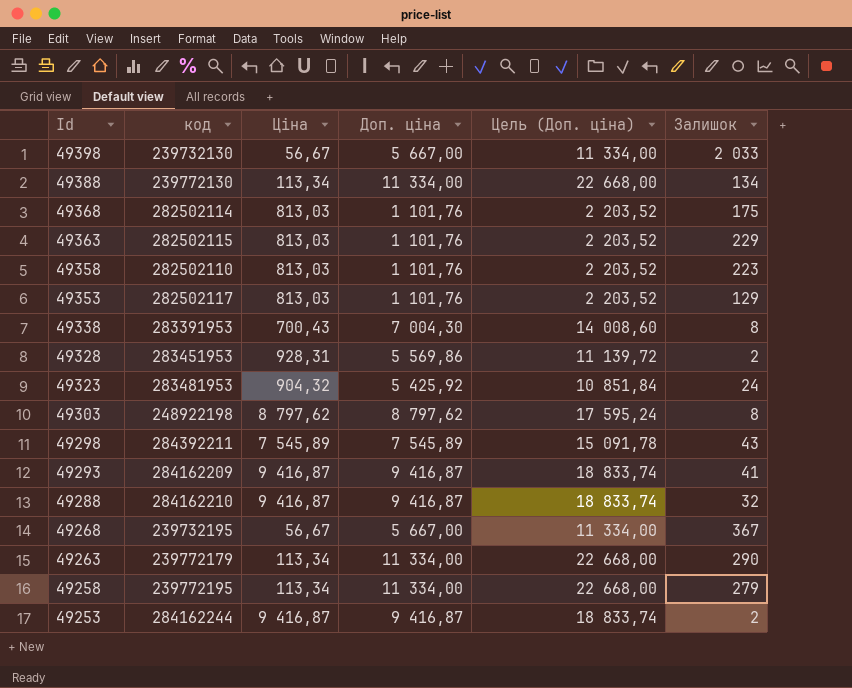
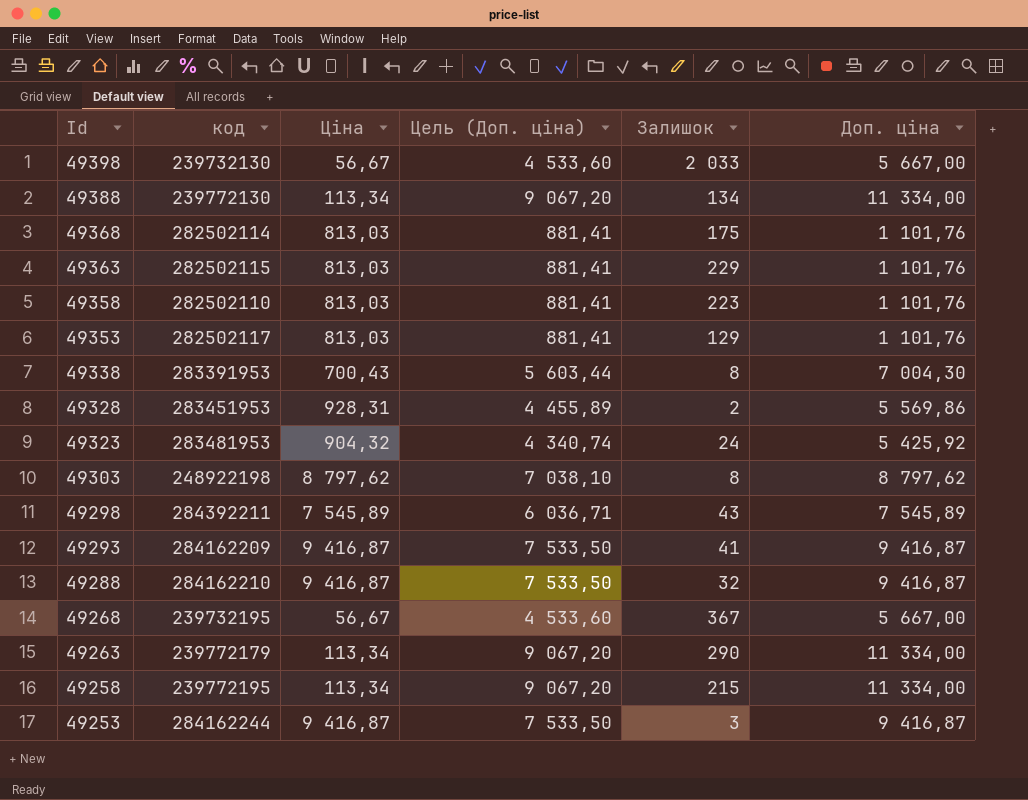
column Цель (Доп. ціна) | formula: [Доп. ціна] * 2 -> [Доп. ціна] * 0,8
column Доп. ціна | position: 4 -> 6
49258 | Залишок: 279 -> 215
49253 | Залишок: 2 -> 3

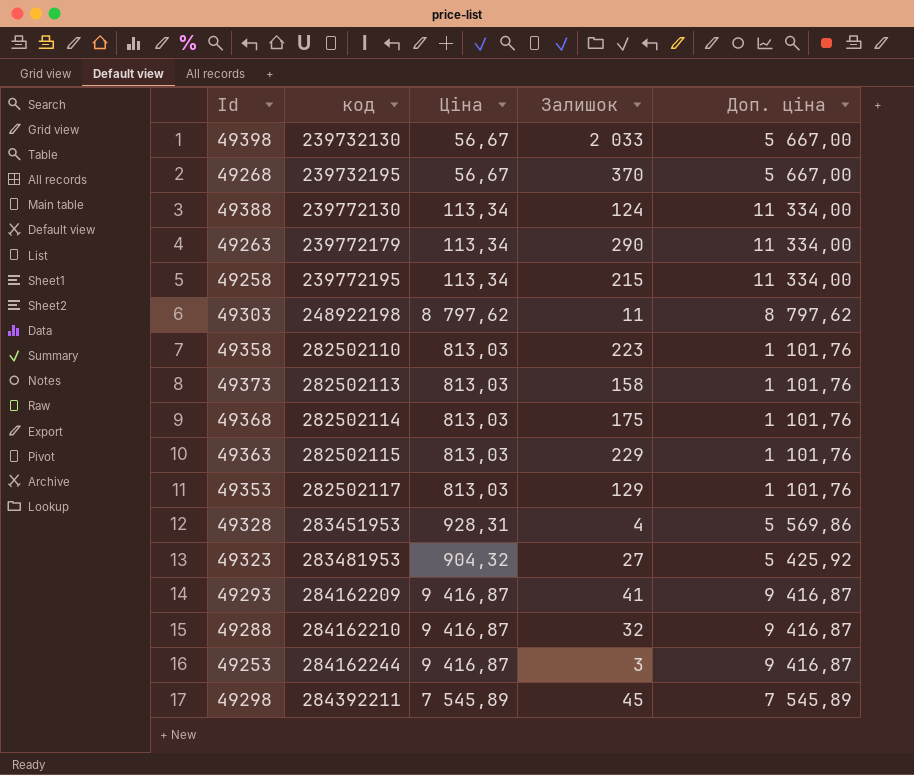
row order: Id descending -> код ascending
column Цель (Доп. ціна) | formula: [Доп. ціна] * 0,8 -> none
row 49338: 283391953 | 700,43 | 5 603,44 | 8 | 7 004,30 -> none
49268 | Залишок: 367 -> 370
49388 | Залишок: 134 -> 124
49303 | Залишок: 8 -> 11
row 49373: none -> 282502113 | 813,03 | 158 | 1 101,76
49328 | Залишок: 2 -> 4
49323 | Залишок: 24 -> 27
49298 | Залишок: 43 -> 45

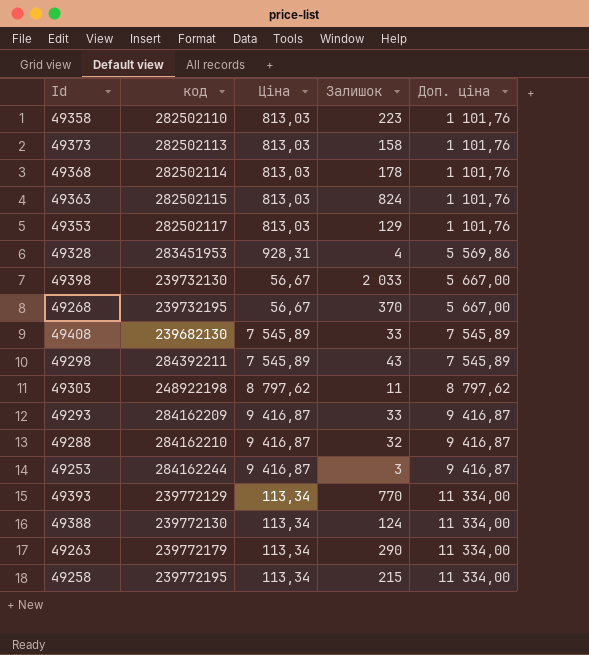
row order: код ascending -> Доп. ціна ascending
row 49323: 283481953 | 904,32 | 27 | 5 425,92 -> none
49368 | Залишок: 175 -> 178
49363 | Залишок: 229 -> 824
row 49408: none -> 239682130 | 7 545,89 | 33 | 7 545,89
49298 | Залишок: 45 -> 43
49293 | Залишок: 41 -> 33
row 49393: none -> 239772129 | 113,34 | 770 | 11 334,00

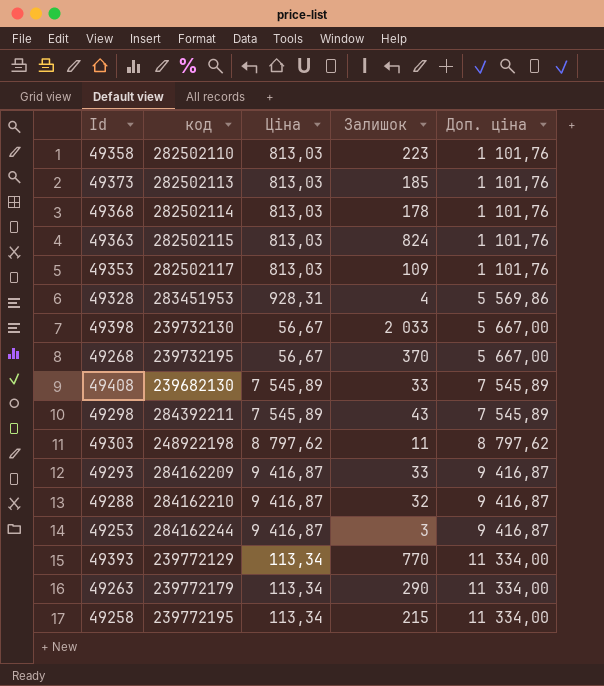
row 49388: 239772130 | 113,34 | 124 | 11 334,00 -> none
49373 | Залишок: 158 -> 185
49353 | Залишок: 129 -> 109

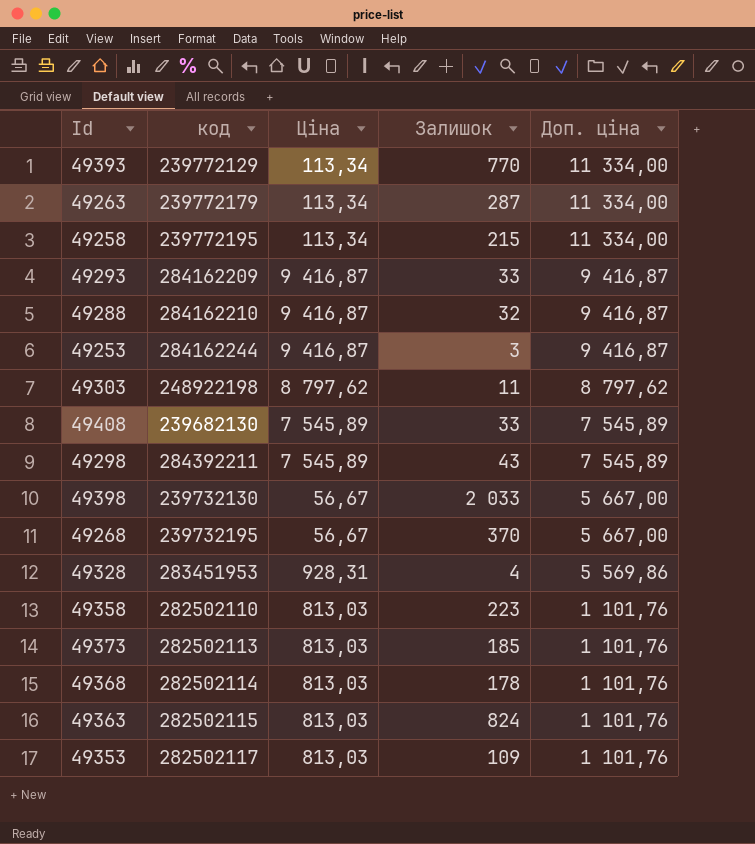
row order: Доп. ціна ascending -> Доп. ціна descending
49263 | Залишок: 290 -> 287

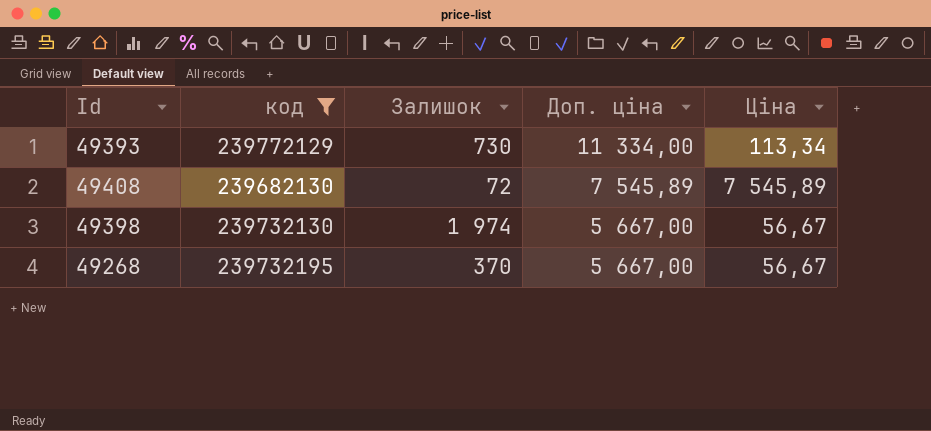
filter: none -> код <= 239772129
column Ціна | position: 3 -> 5
49393 | Залишок: 770 -> 730
49408 | Залишок: 33 -> 72
49398 | Залишок: 2 033 -> 1 974

